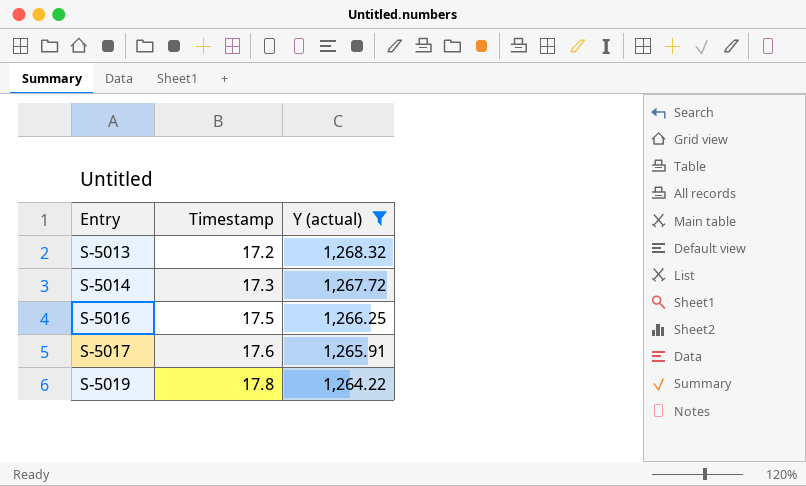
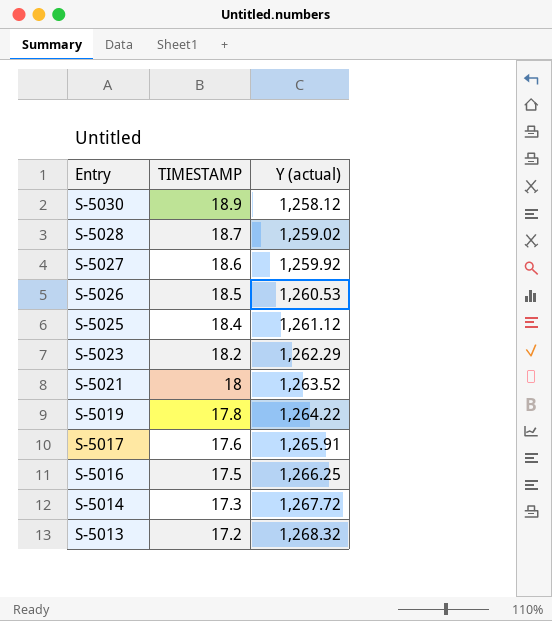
filter: Y (actual) >= 1,264.22 -> none
row order: Entry ascending -> Entry descending
column name: Timestamp -> TIMESTAMP

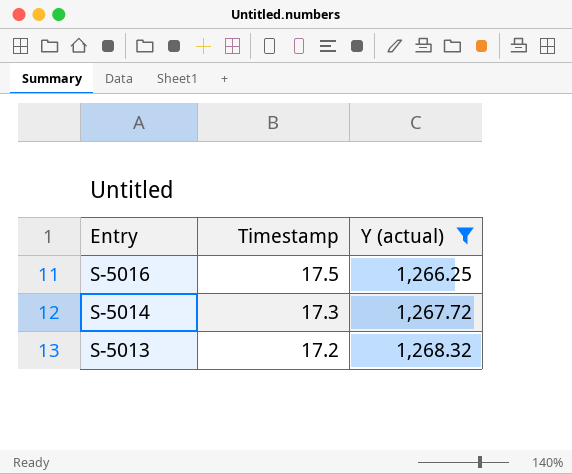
filter: none -> Y (actual) >= 1,266.25
column name: TIMESTAMP -> Timestamp

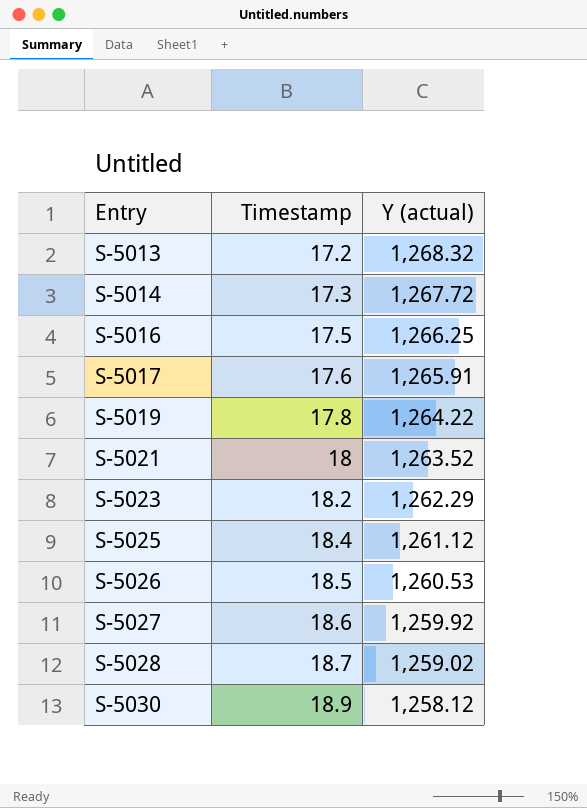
filter: Y (actual) >= 1,266.25 -> none
row order: Entry descending -> Entry ascending

